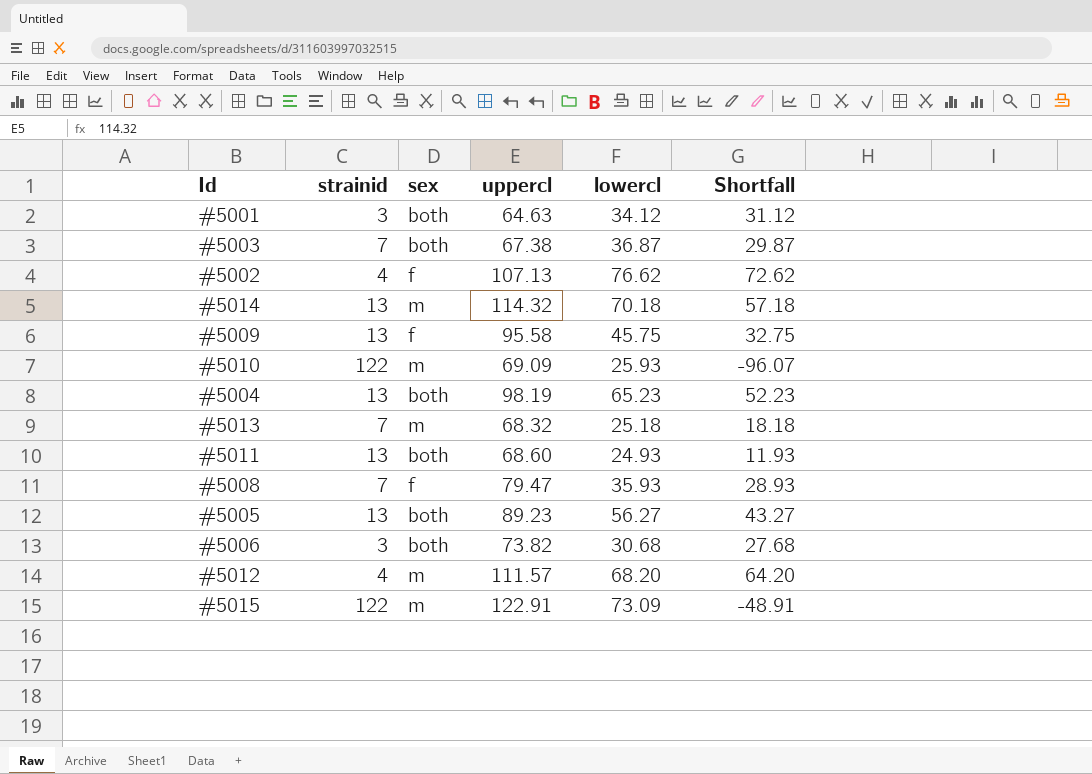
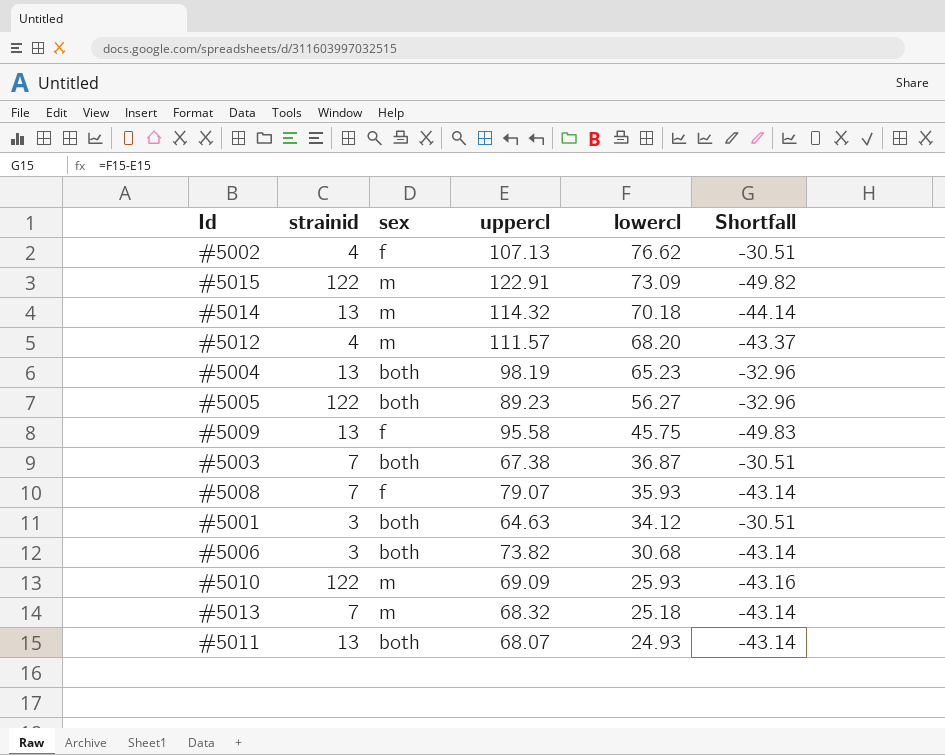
row order: none -> lowercl descending
column Shortfall | formula: [lowercl] - [strainid] -> [lowercl] - [uppercl]
#5005 | strainid: 13 -> 122
#5008 | uppercl: 79.47 -> 79.07
#5011 | uppercl: 68.60 -> 68.07

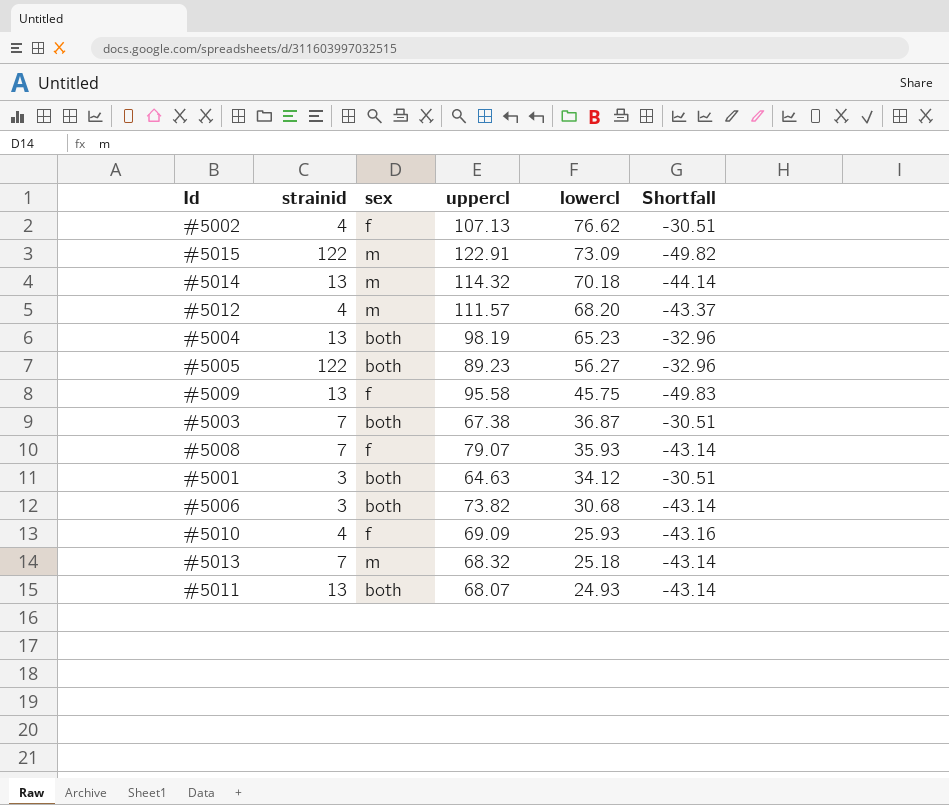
#5010 | strainid: 122 -> 4
#5010 | sex: m -> f

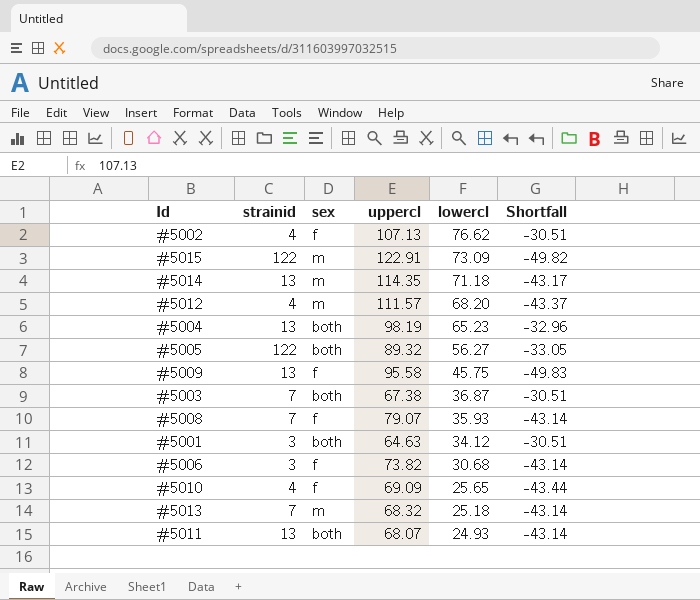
#5014 | uppercl: 114.32 -> 114.35
#5014 | lowercl: 70.18 -> 71.18
#5014 | Shortfall: -44.14 -> -43.17
#5005 | uppercl: 89.23 -> 89.32
#5005 | Shortfall: -32.96 -> -33.05
#5006 | sex: both -> f
#5010 | lowercl: 25.93 -> 25.65
#5010 | Shortfall: -43.16 -> -43.44

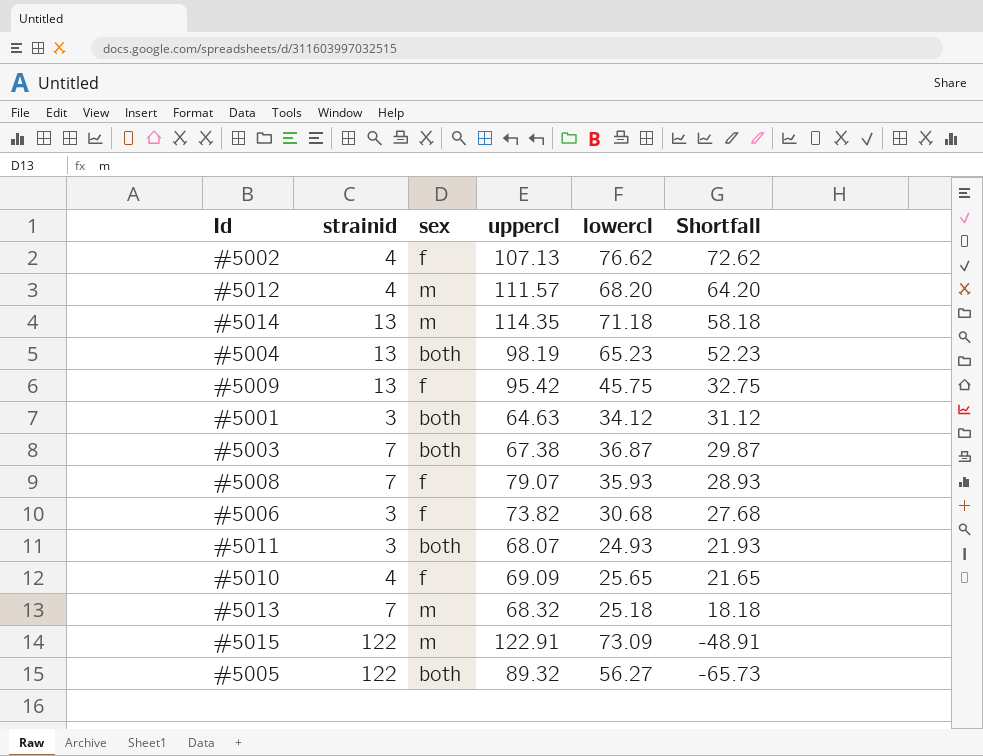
row order: lowercl descending -> Shortfall descending
column Shortfall | formula: [lowercl] - [uppercl] -> [lowercl] - [strainid]
#5009 | uppercl: 95.58 -> 95.42
#5011 | strainid: 13 -> 3

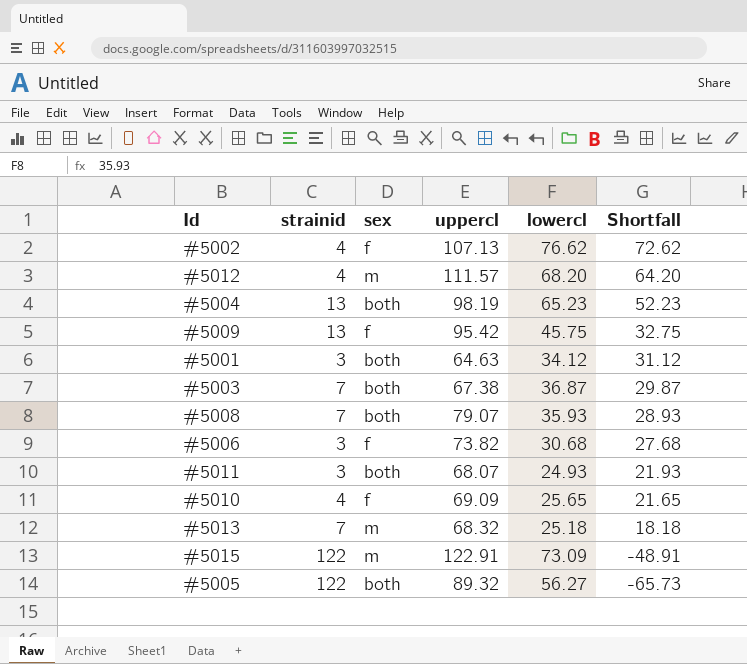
row #5014: 13 | m | 114.35 | 71.18 | 58.18 -> none
#5008 | sex: f -> both

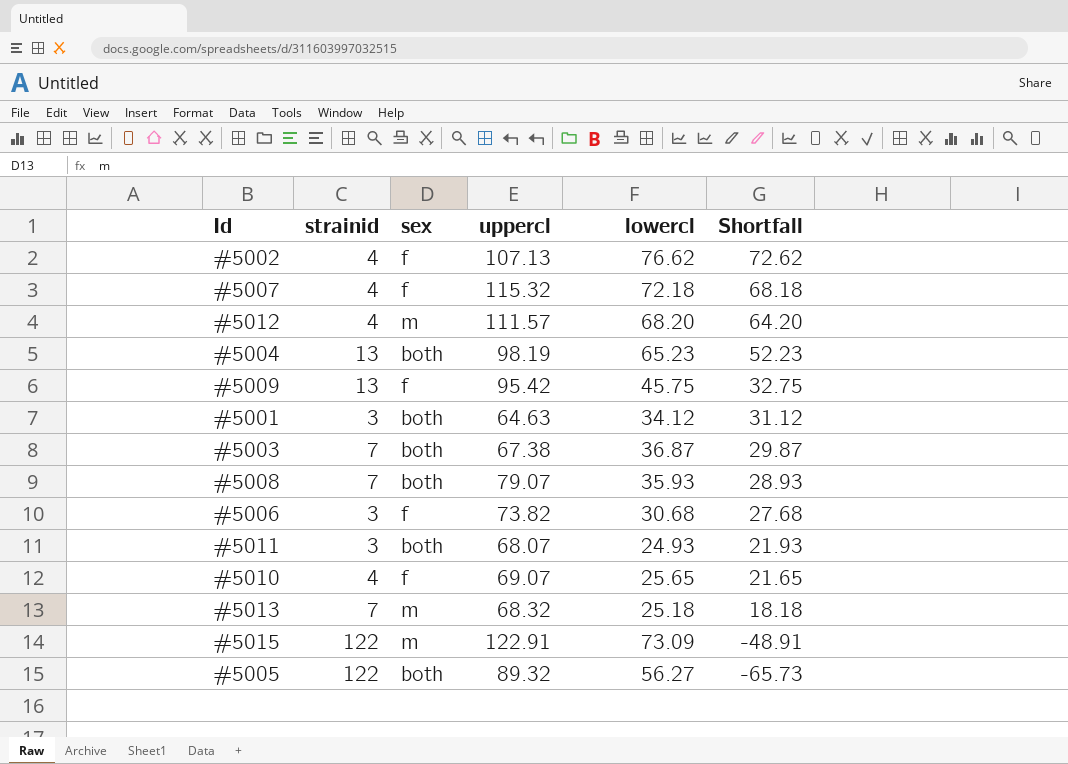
row #5007: none -> 4 | f | 115.32 | 72.18 | 68.18
#5010 | uppercl: 69.09 -> 69.07

